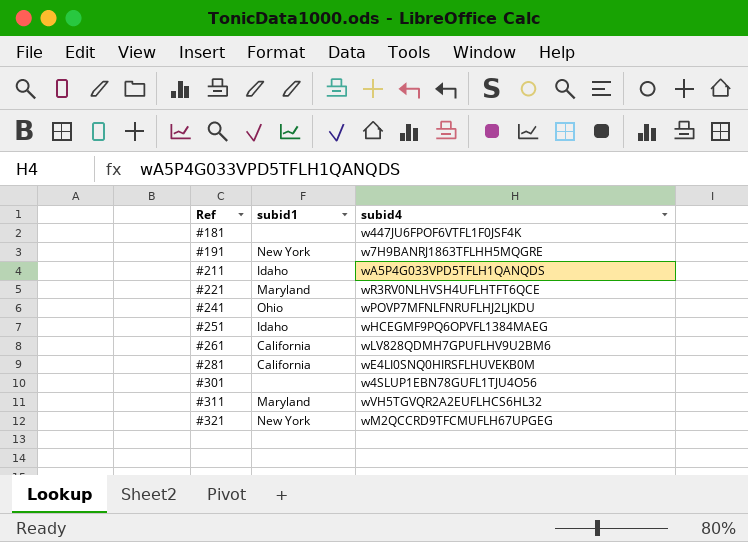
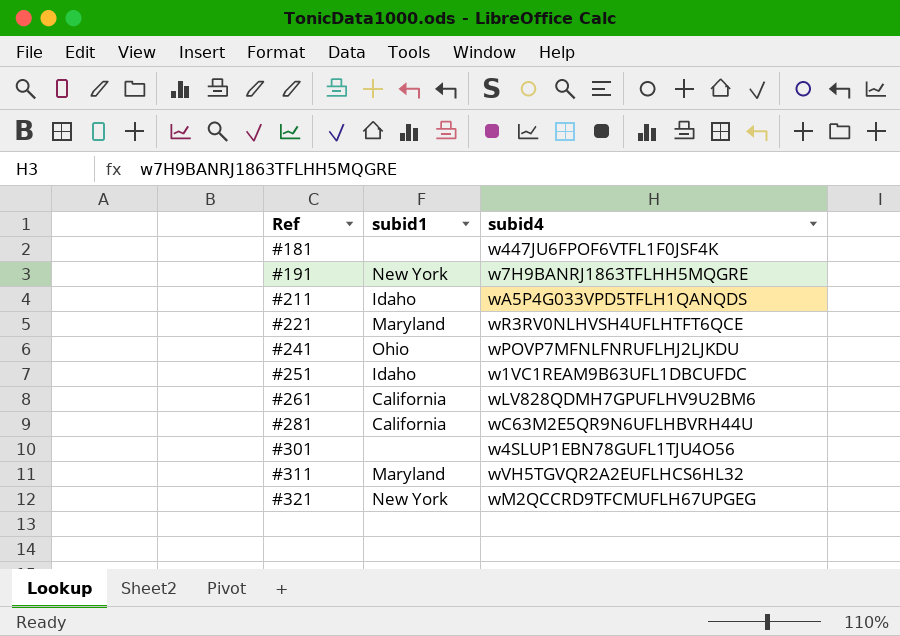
#251 | subid4: wHCEGMF9PQ6OPVFL1384MAEG -> w1VC1REAM9B63UFL1DBCUFDC
#281 | subid4: wE4LI0SNQ0HIRSFLHUVEKB0M -> wC63M2E5QR9N6UFLHBVRH44U

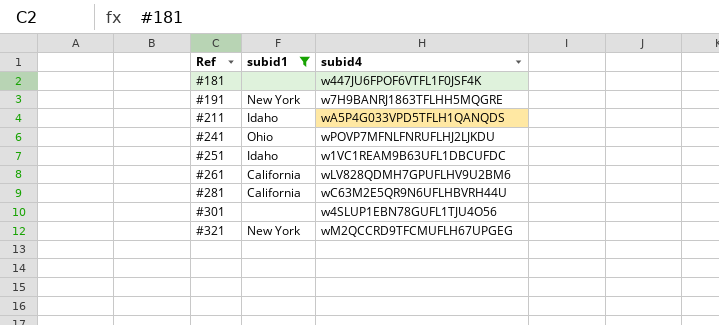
filter: none -> subid1 != Maryland

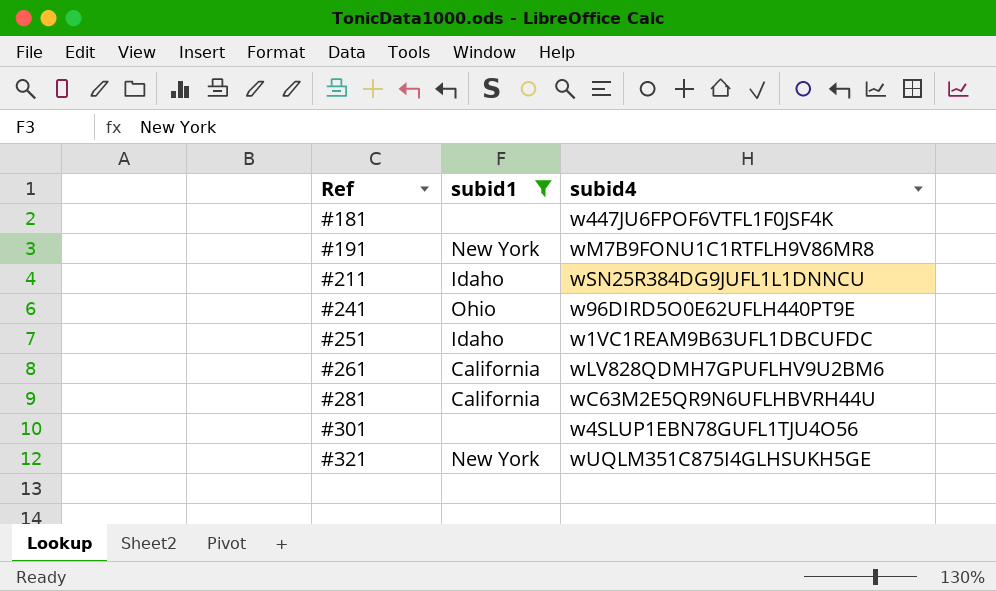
#191 | subid4: w7H9BANRJ1863TFLHH5MQGRE -> wM7B9FONU1C1RTFLH9V86MR8
#211 | subid4: wA5P4G033VPD5TFLH1QANQDS -> wSN25R384DG9JUFL1L1DNNCU
#241 | subid4: wPOVP7MFNLFNRUFLHJ2LJKDU -> w96DIRD5O0E62UFLH440PT9E
#321 | subid4: wM2QCCRD9TFCMUFLH67UPGEG -> wUQLM351C875I4GLHSUKH5GE

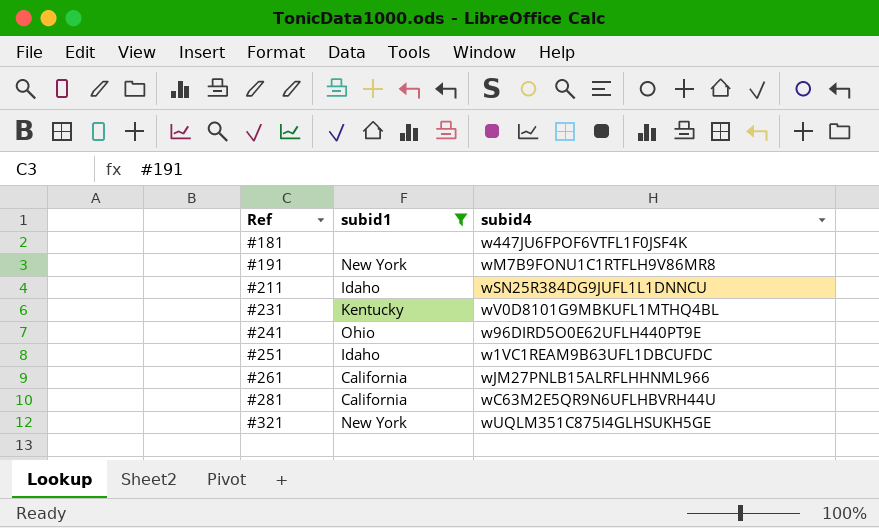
row #301: none | w4SLUP1EBN78GUFL1TJU4O56 -> none
row #231: none -> Kentucky | wV0D8101G9MBKUFL1MTHQ4BL
#261 | subid4: wLV828QDMH7GPUFLHV9U2BM6 -> wJM27PNLB15ALRFLHHNML966

